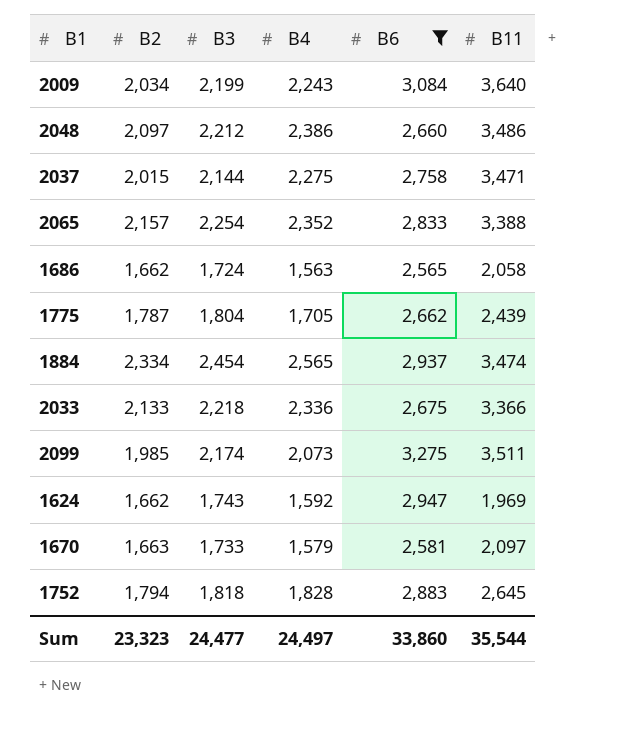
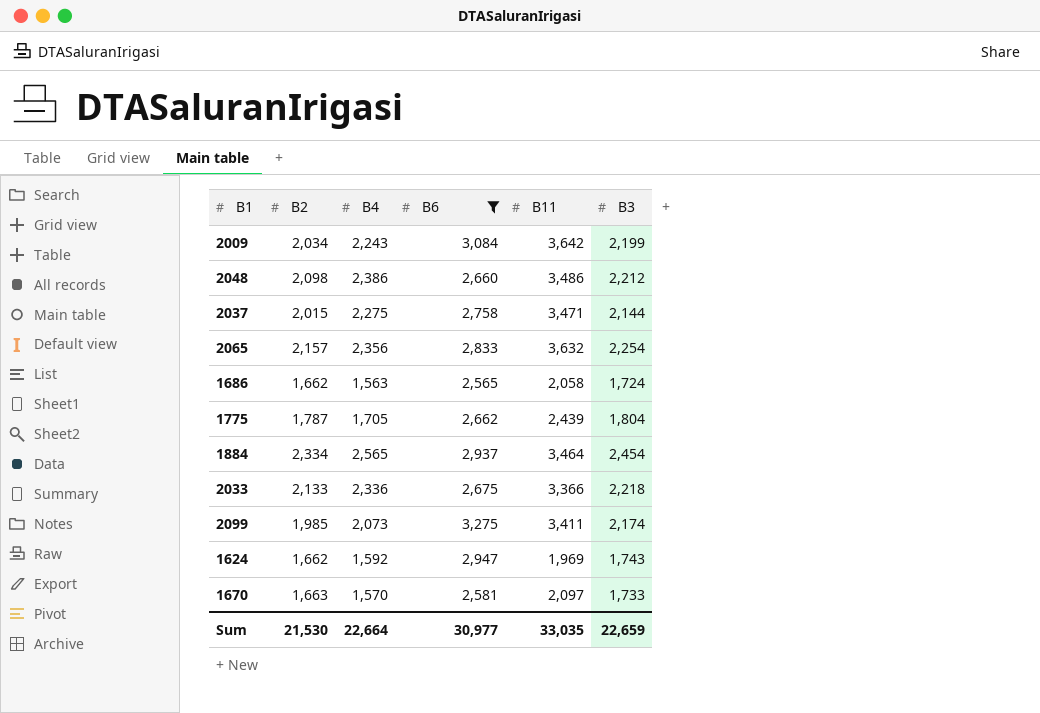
column B3 | position: 3 -> 6
row 1752: 1,794 | 1,818 | 1,828 | 2,883 | 2,645 -> none
2009 | B11: 3,640 -> 3,642
2048 | B2: 2,097 -> 2,098
2065 | B4: 2,352 -> 2,356
2065 | B11: 3,388 -> 3,632
1884 | B11: 3,474 -> 3,464
2099 | B11: 3,511 -> 3,411
1670 | B4: 1,579 -> 1,570
Sum | B2: 23,323 -> 21,530
Sum | B4: 24,497 -> 22,664
Sum | B6: 33,860 -> 30,977
Sum | B11: 35,544 -> 33,035
Sum | B3: 24,477 -> 22,659

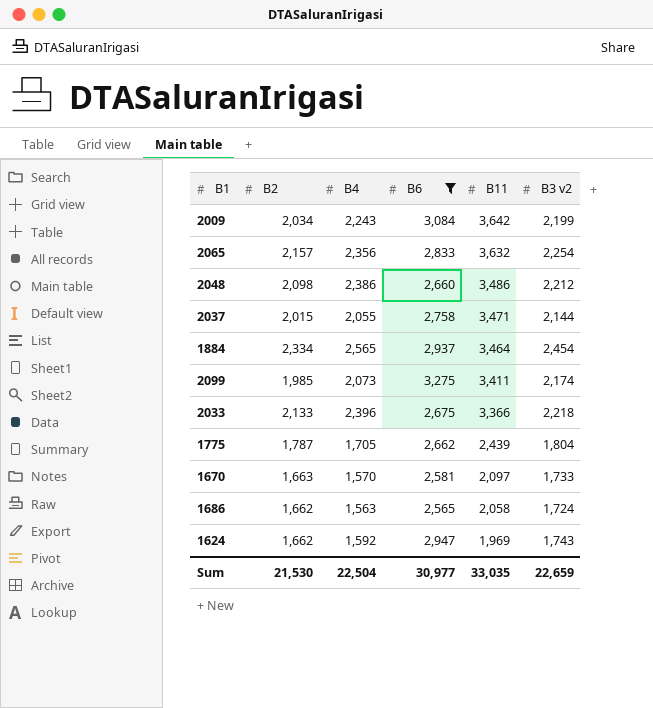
row order: none -> B11 descending
column name: B3 -> B3 v2
2037 | B4: 2,275 -> 2,055
2033 | B4: 2,336 -> 2,396
Sum | B4: 22,664 -> 22,504

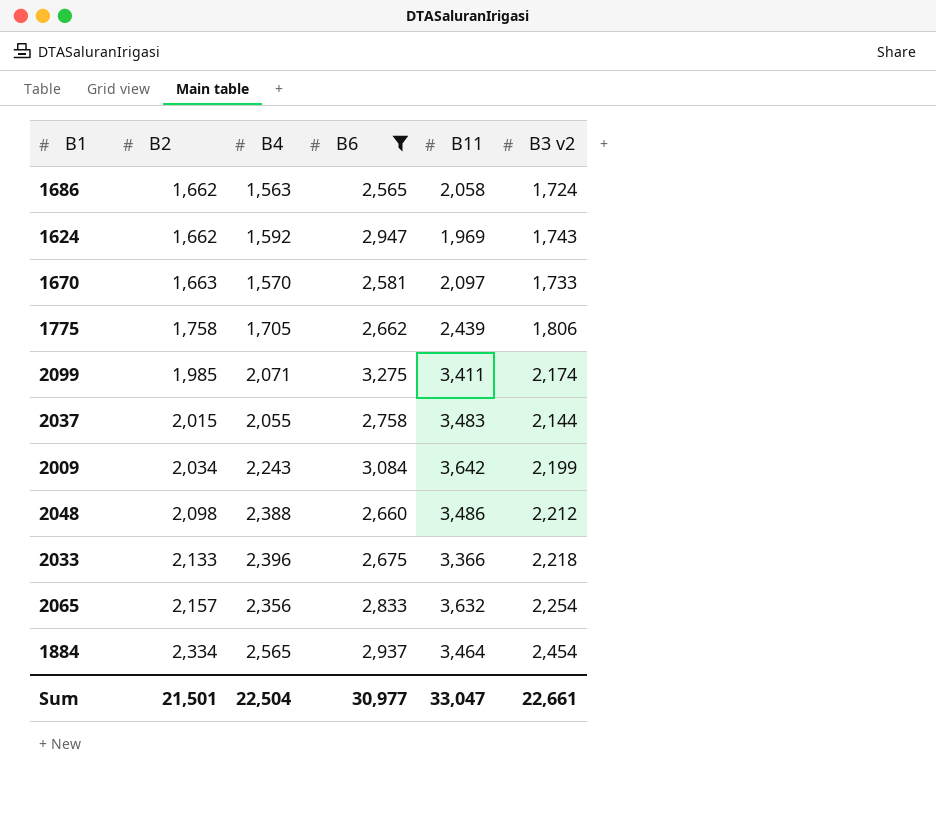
row order: B11 descending -> B2 ascending
1775 | B2: 1,787 -> 1,758
1775 | B3 v2: 1,804 -> 1,806
2099 | B4: 2,073 -> 2,071
2037 | B11: 3,471 -> 3,483
2048 | B4: 2,386 -> 2,388
Sum | B2: 21,530 -> 21,501
Sum | B11: 33,035 -> 33,047
Sum | B3 v2: 22,659 -> 22,661

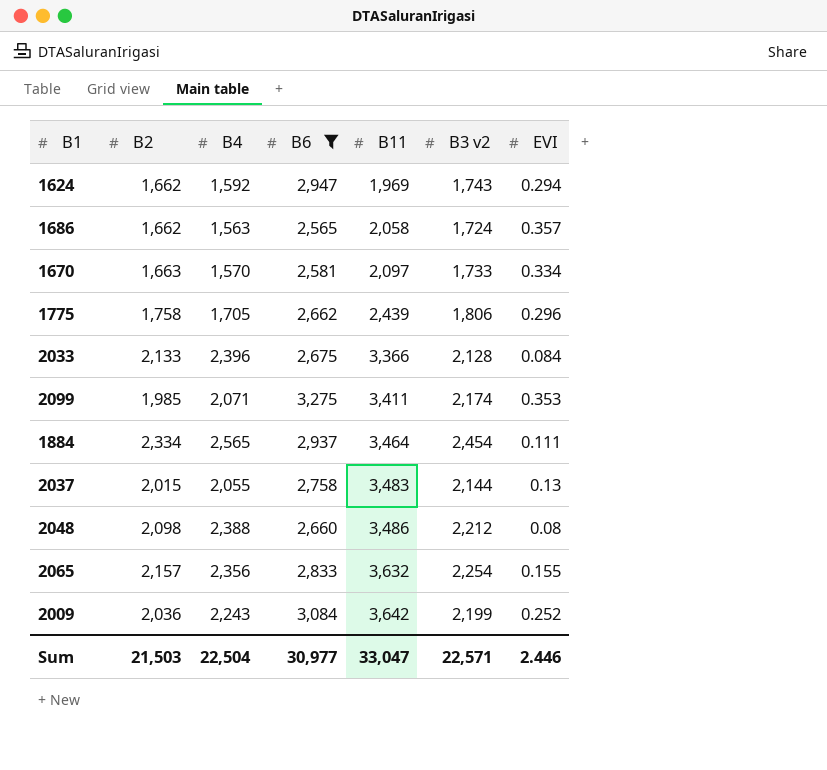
row order: B2 ascending -> B11 ascending
column EVI | position: none -> 7
2033 | B3 v2: 2,218 -> 2,128
2009 | B2: 2,034 -> 2,036
Sum | B2: 21,501 -> 21,503
Sum | B3 v2: 22,661 -> 22,571

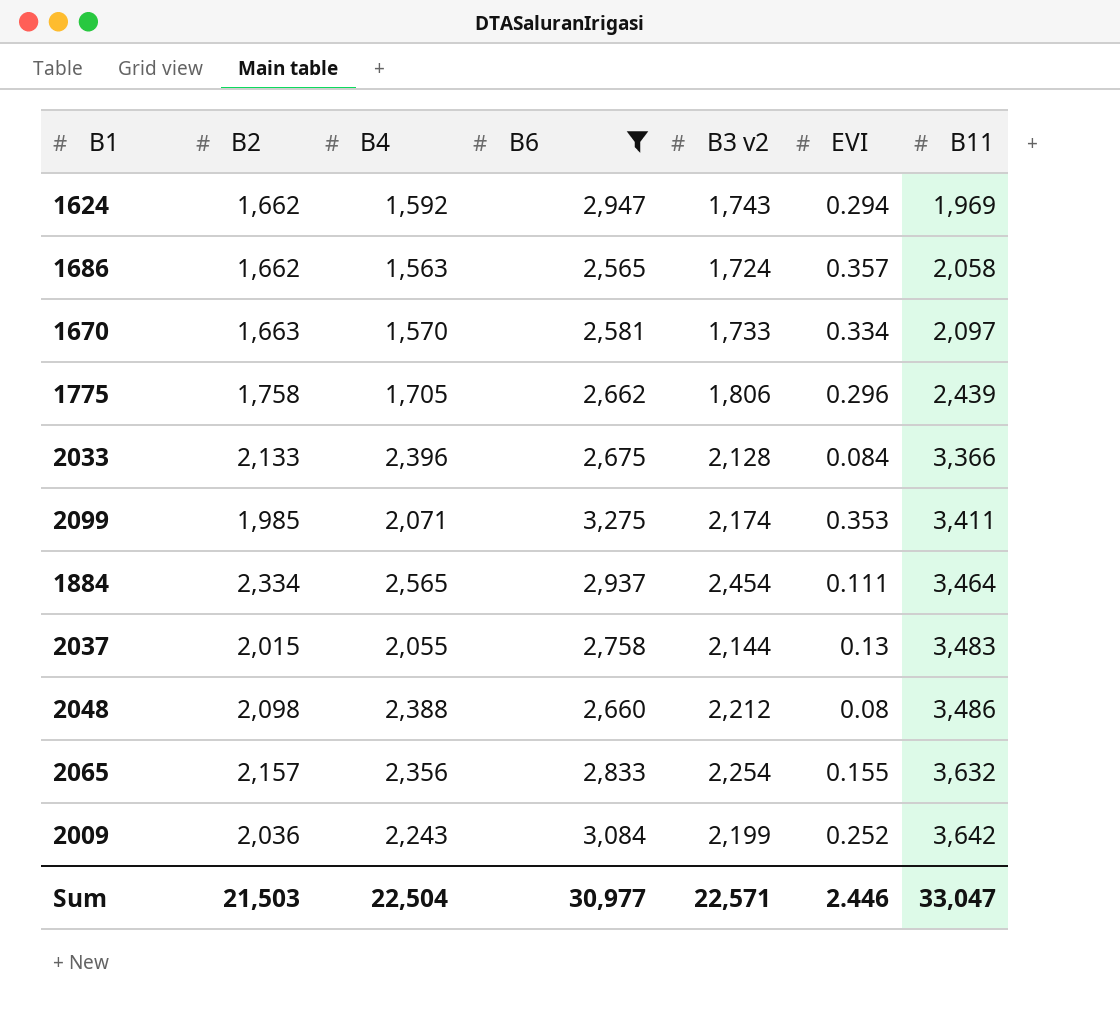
column B11 | position: 5 -> 7

